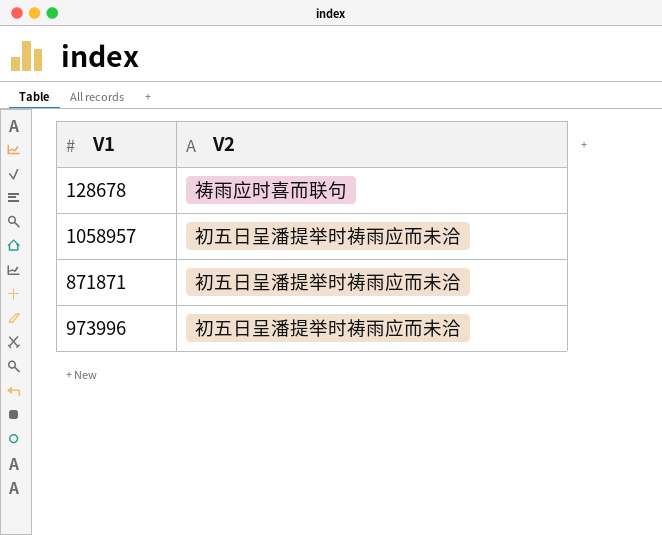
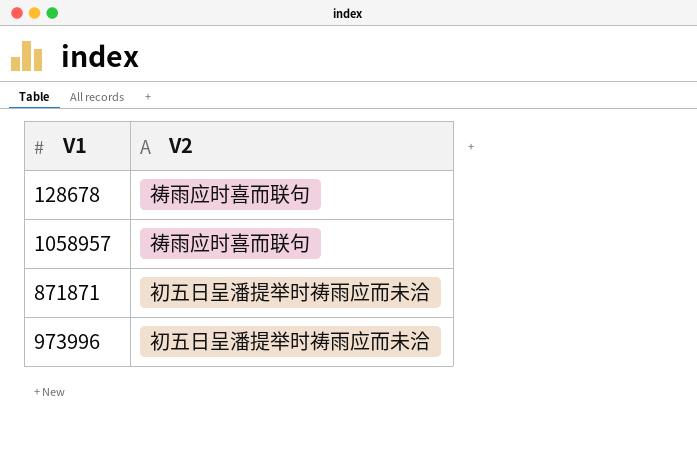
1058957 | V2: 初五日呈潘提举时祷雨应而未洽 -> 祷雨应时喜而联句

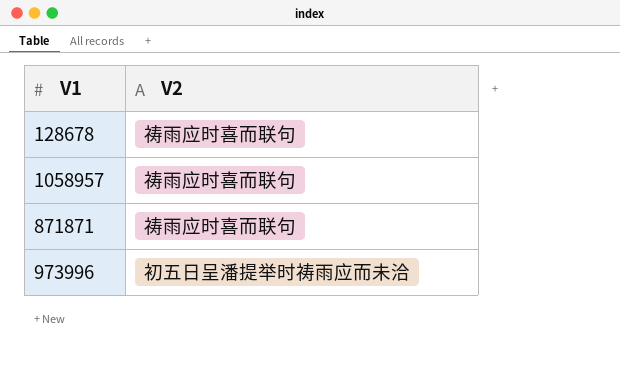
871871 | V2: 初五日呈潘提举时祷雨应而未洽 -> 祷雨应时喜而联句

